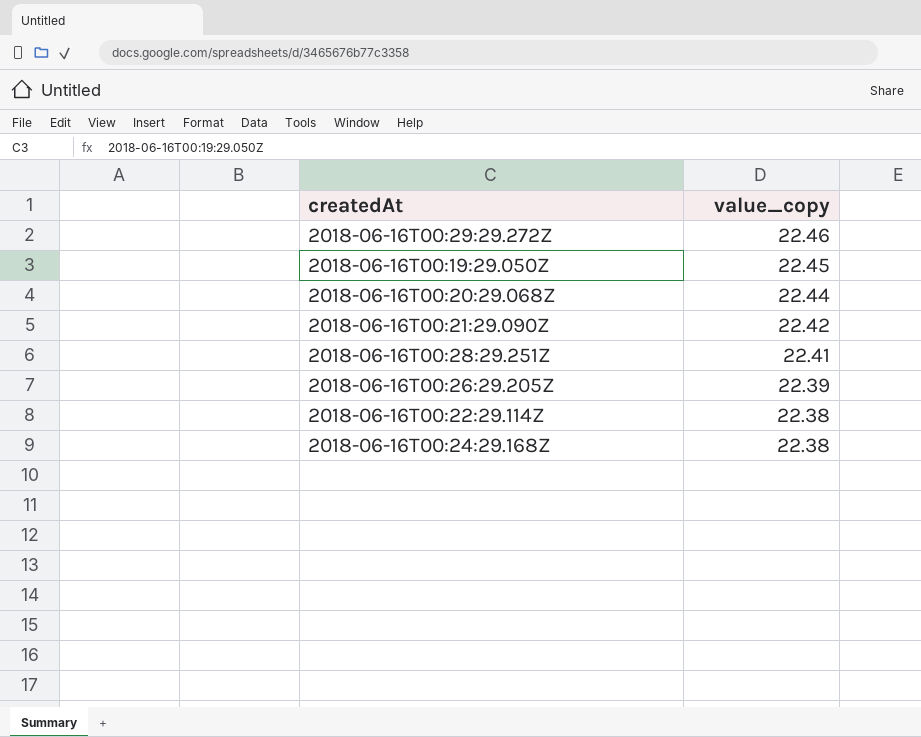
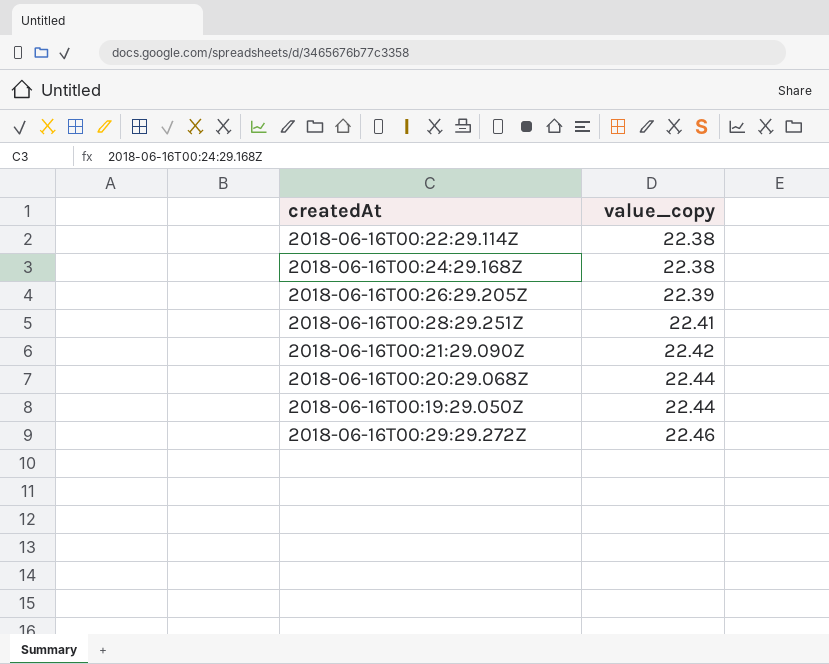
row order: value_copy descending -> value_copy ascending
2018-06-16T00:19:29.050Z | value_copy: 22.45 -> 22.44

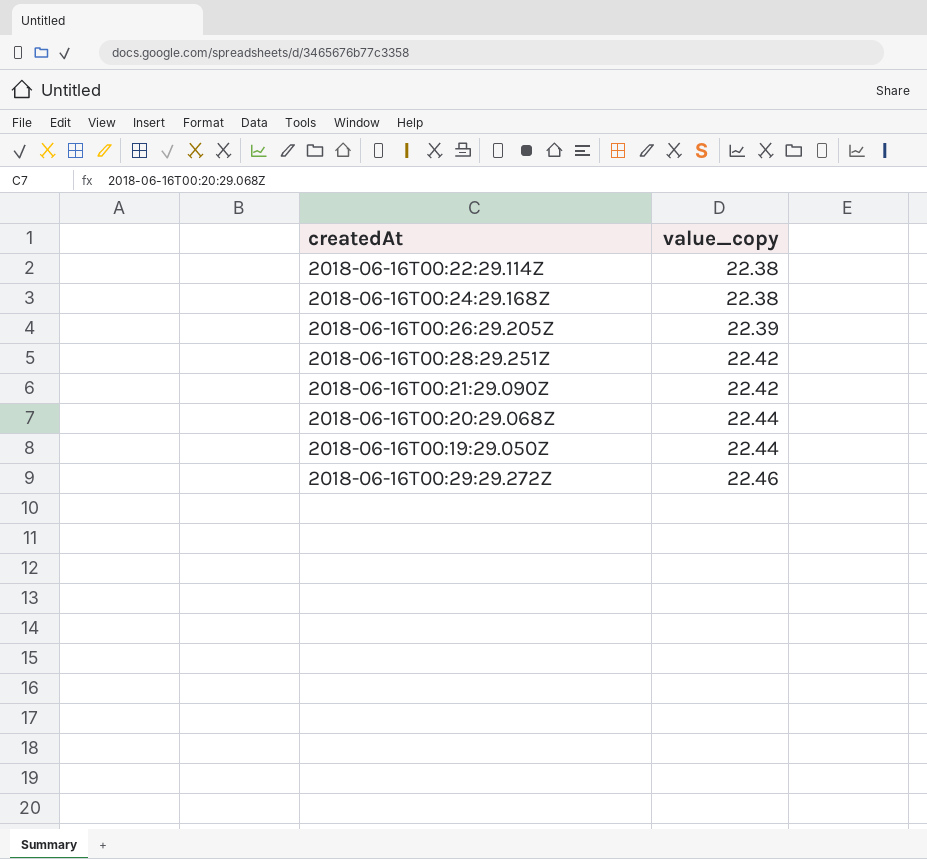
2018-06-16T00:28:29.251Z | value_copy: 22.41 -> 22.42

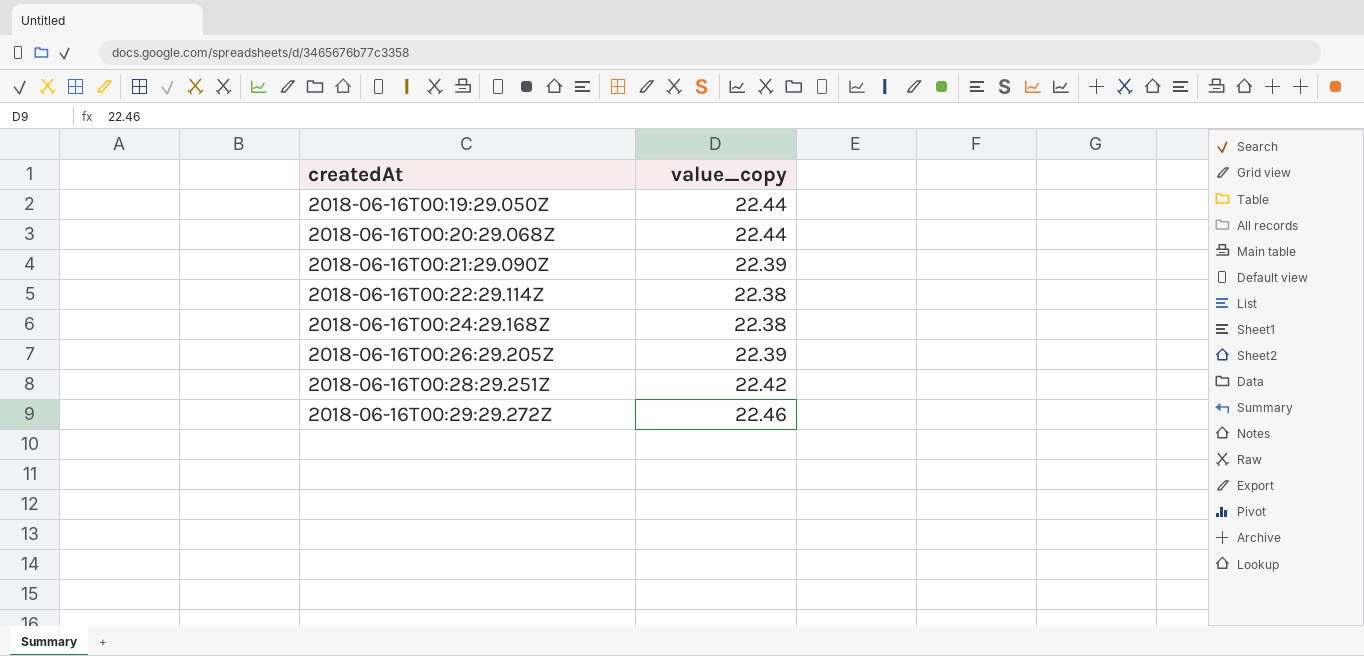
row order: value_copy ascending -> createdAt ascending
2018-06-16T00:21:29.090Z | value_copy: 22.42 -> 22.39

